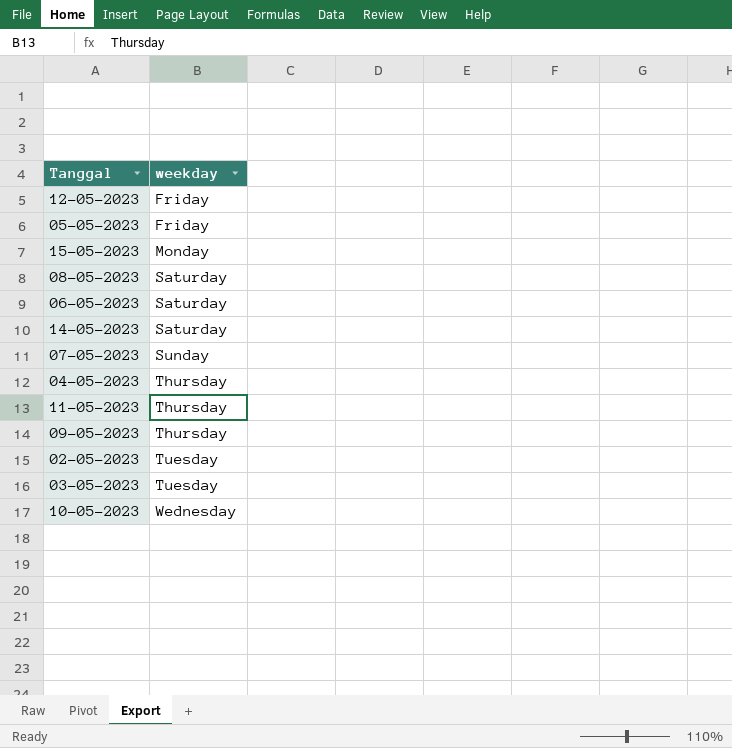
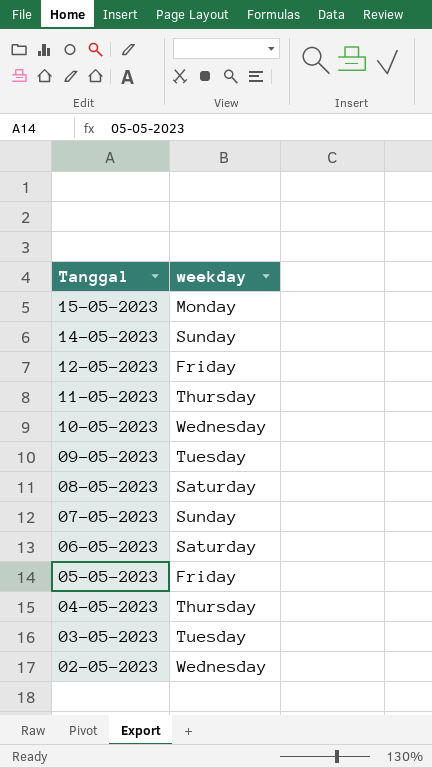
row order: weekday ascending -> Tanggal descending
14-05-2023 | weekday: Saturday -> Sunday
09-05-2023 | weekday: Thursday -> Tuesday
02-05-2023 | weekday: Tuesday -> Wednesday

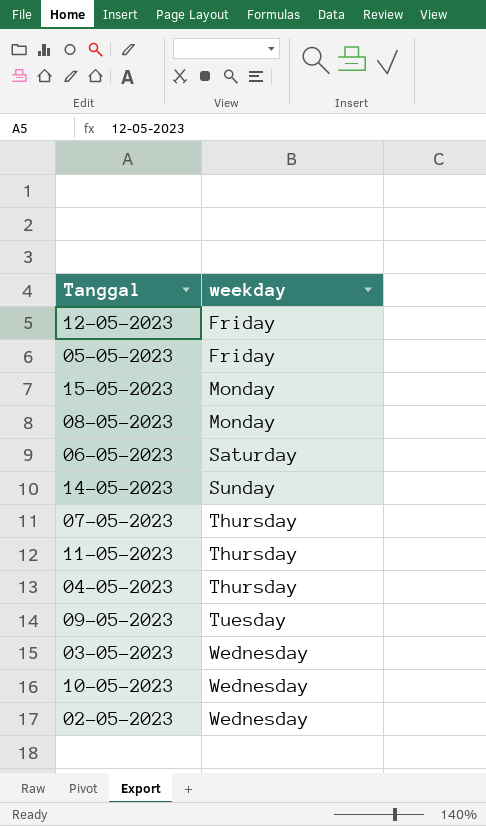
row order: Tanggal descending -> weekday ascending
08-05-2023 | weekday: Saturday -> Monday
07-05-2023 | weekday: Sunday -> Thursday
03-05-2023 | weekday: Tuesday -> Wednesday

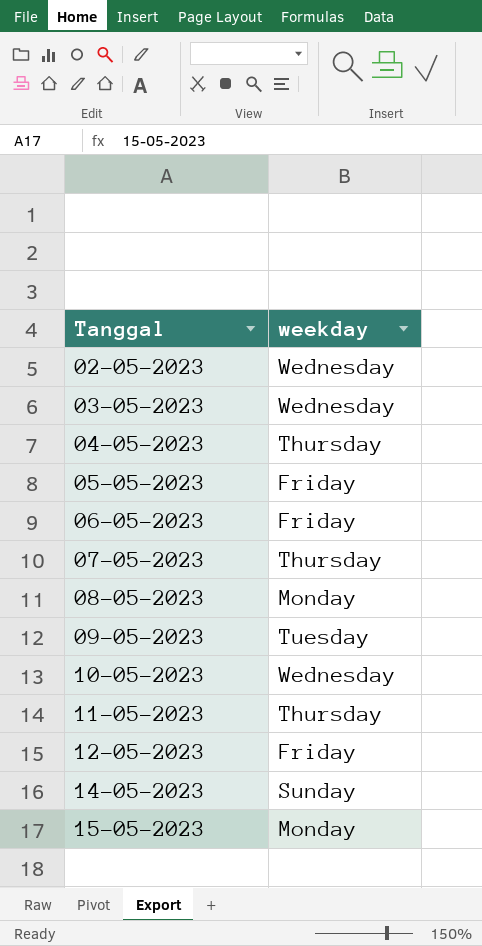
row order: weekday ascending -> Tanggal ascending
06-05-2023 | weekday: Saturday -> Friday

